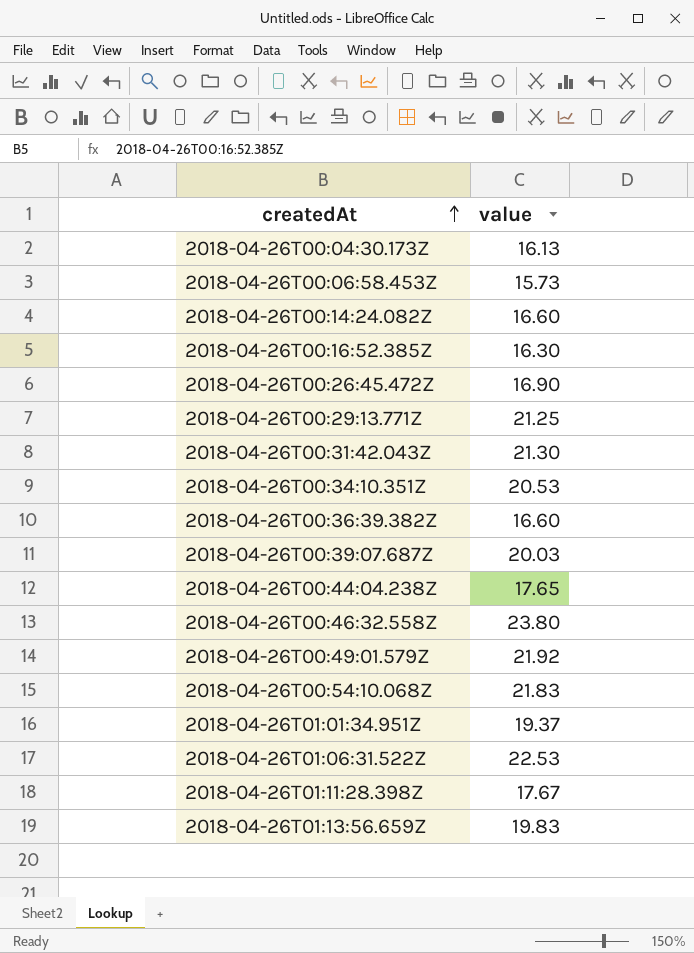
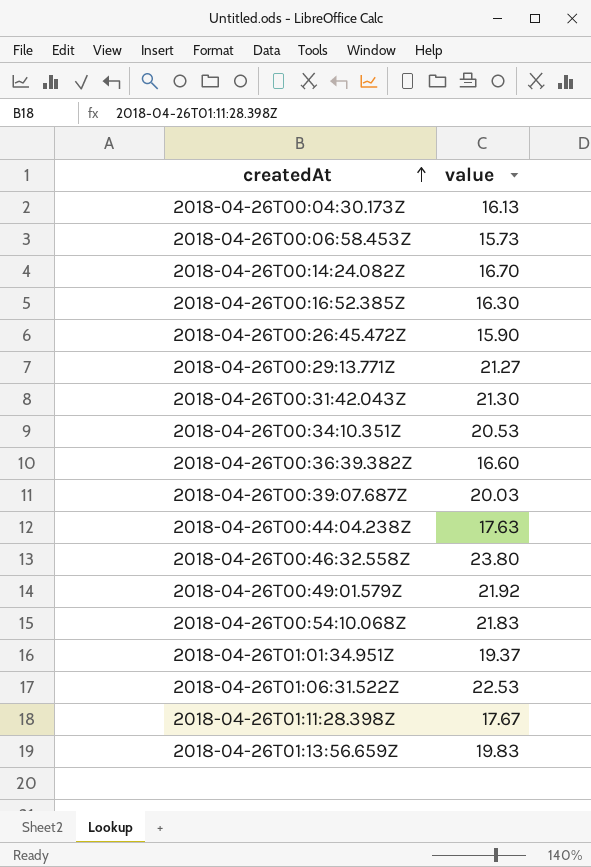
2018-04-26T00:14:24.082Z | value: 16.60 -> 16.70
2018-04-26T00:26:45.472Z | value: 16.90 -> 15.90
2018-04-26T00:29:13.771Z | value: 21.25 -> 21.27
2018-04-26T00:44:04.238Z | value: 17.65 -> 17.63

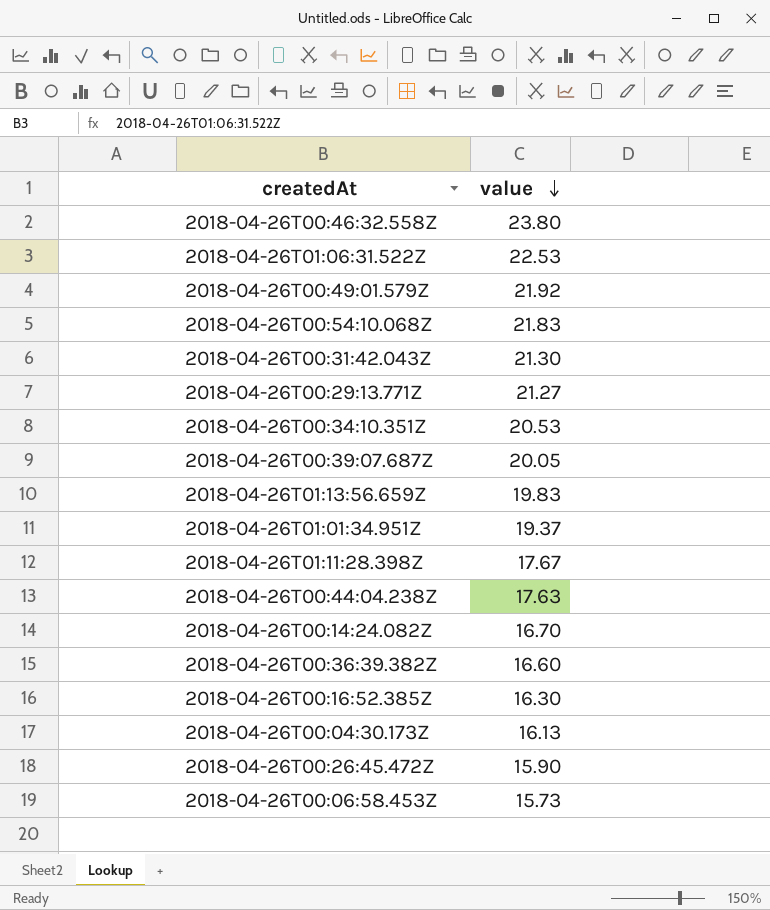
row order: createdAt ascending -> value descending
2018-04-26T00:39:07.687Z | value: 20.03 -> 20.05

